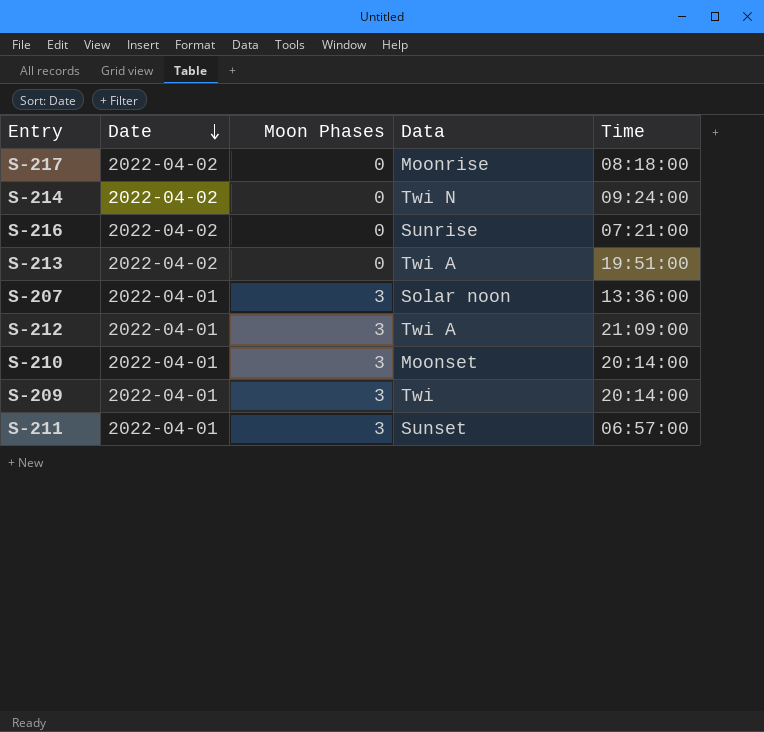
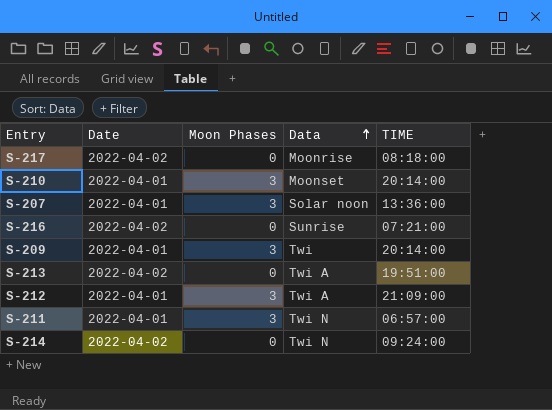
row order: Date descending -> Data ascending
column name: Time -> TIME
S-211 | Data: Sunset -> Twi N

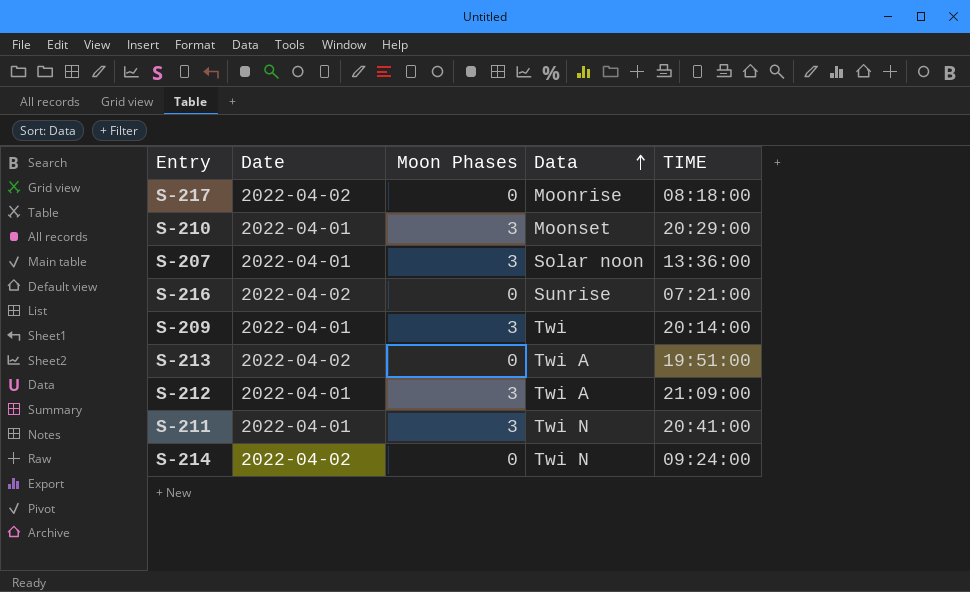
S-210 | TIME: 20:14:00 -> 20:29:00
S-211 | TIME: 06:57:00 -> 20:41:00

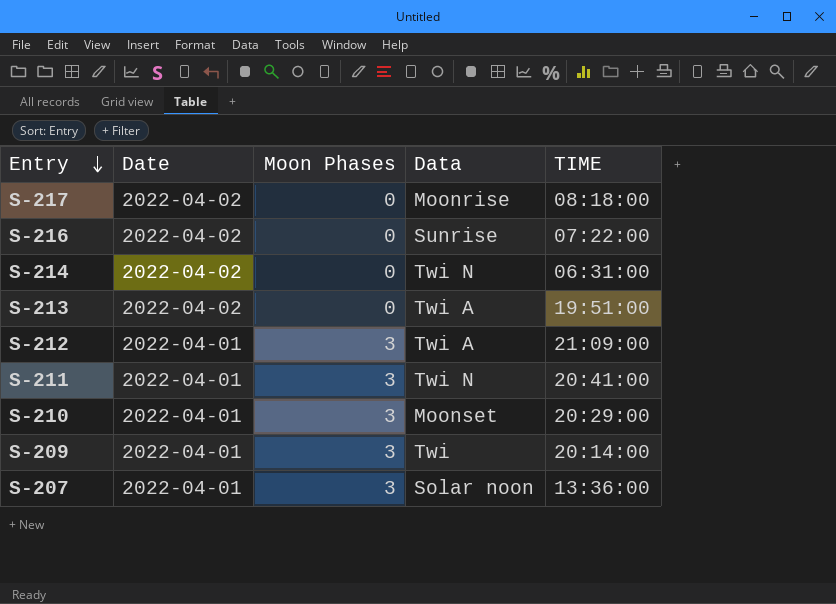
row order: Data ascending -> Entry descending
S-216 | TIME: 07:21:00 -> 07:22:00
S-214 | TIME: 09:24:00 -> 06:31:00

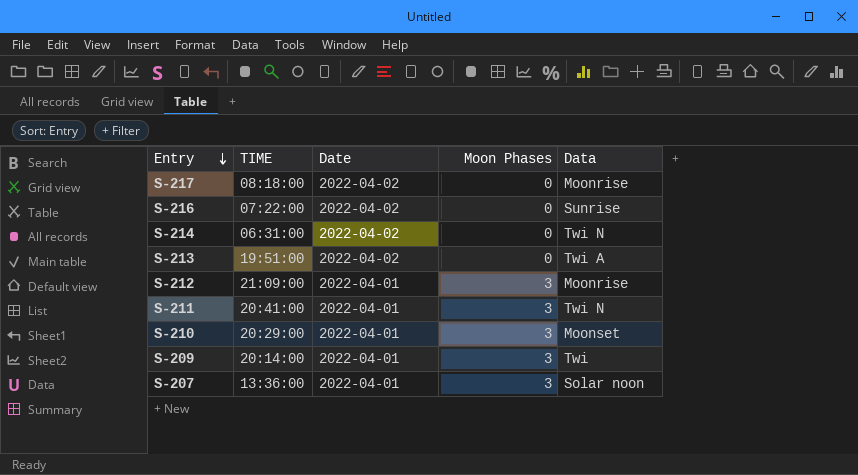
column TIME | position: 5 -> 2
S-212 | Data: Twi A -> Moonrise

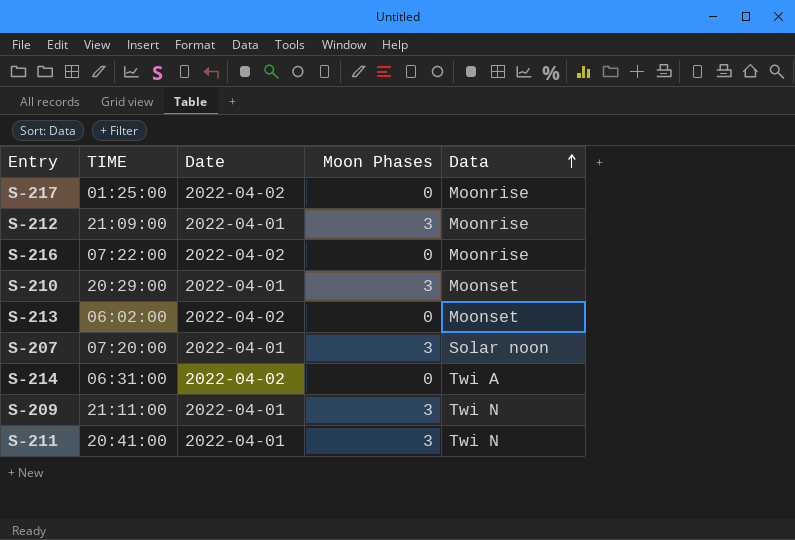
row order: Entry descending -> Data ascending
S-217 | TIME: 08:18:00 -> 01:25:00
S-216 | Data: Sunrise -> Moonrise
S-213 | TIME: 19:51:00 -> 06:02:00
S-213 | Data: Twi A -> Moonset
S-207 | TIME: 13:36:00 -> 07:20:00
S-214 | Data: Twi N -> Twi A
S-209 | TIME: 20:14:00 -> 21:11:00
S-209 | Data: Twi -> Twi N

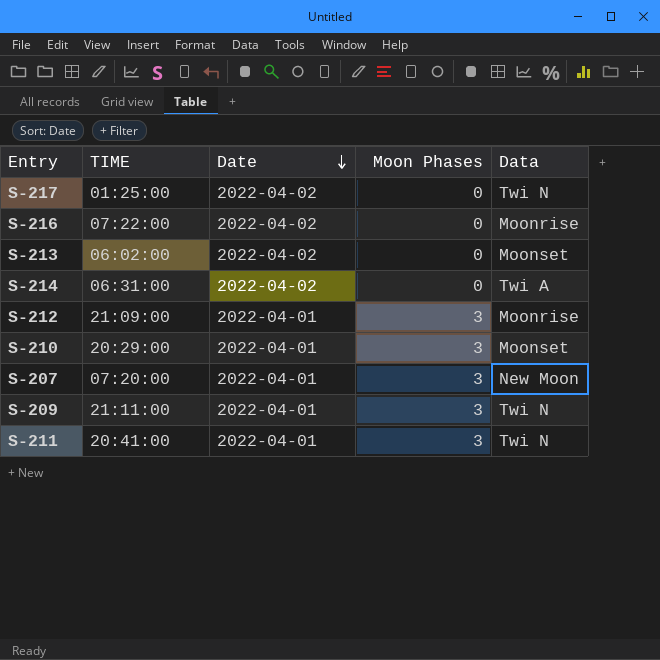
row order: Data ascending -> Date descending
S-217 | Data: Moonrise -> Twi N
S-207 | Data: Solar noon -> New Moon

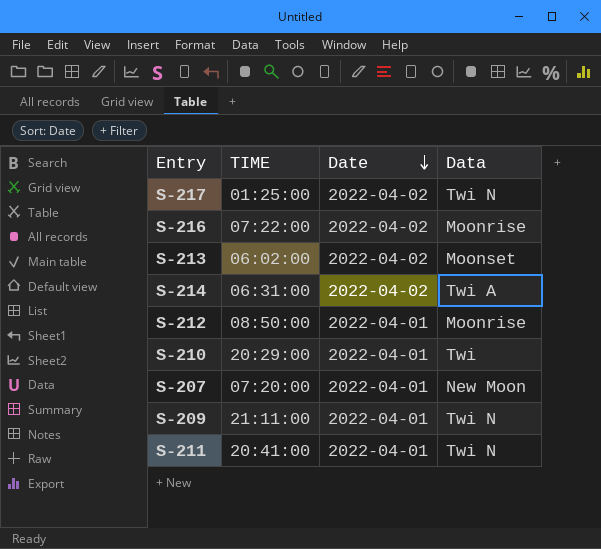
column Moon Phases | position: 4 -> none
S-212 | TIME: 21:09:00 -> 08:50:00
S-210 | Data: Moonset -> Twi

